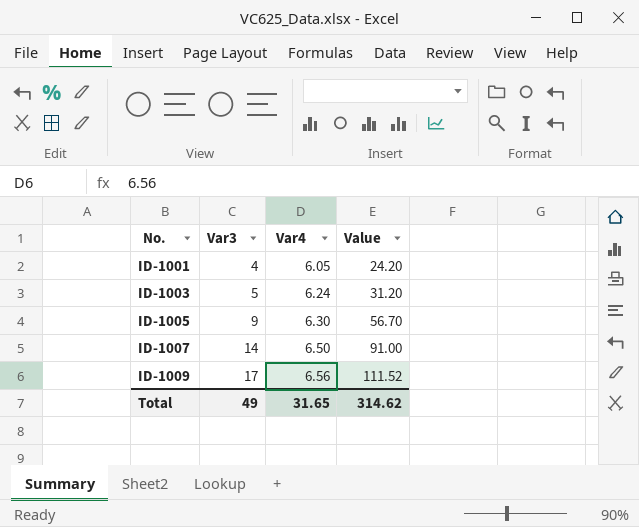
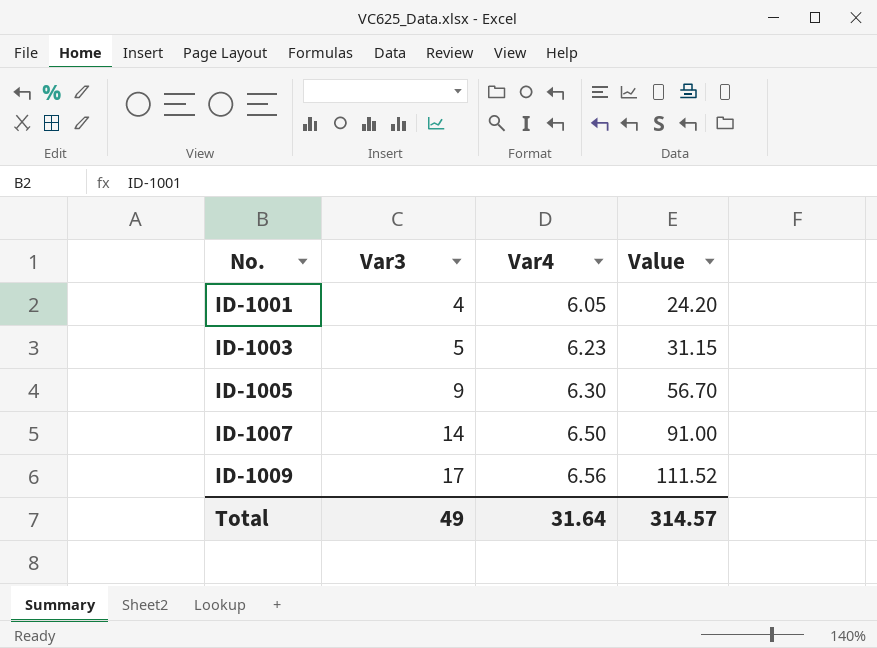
ID-1003 | Var4: 6.24 -> 6.23
ID-1003 | Value: 31.20 -> 31.15
Total | Var4: 31.65 -> 31.64
Total | Value: 314.62 -> 314.57

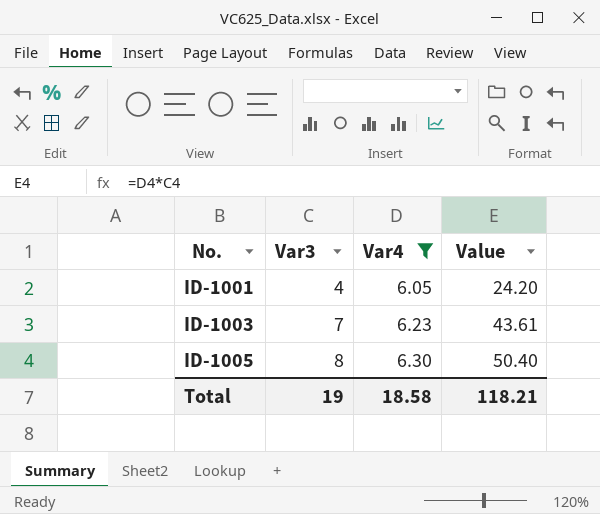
filter: none -> Var4 <= 6.30
ID-1003 | Var3: 5 -> 7
ID-1003 | Value: 31.15 -> 43.61
ID-1005 | Var3: 9 -> 8
ID-1005 | Value: 56.70 -> 50.40
Total | Var3: 49 -> 19
Total | Var4: 31.64 -> 18.58
Total | Value: 314.57 -> 118.21

